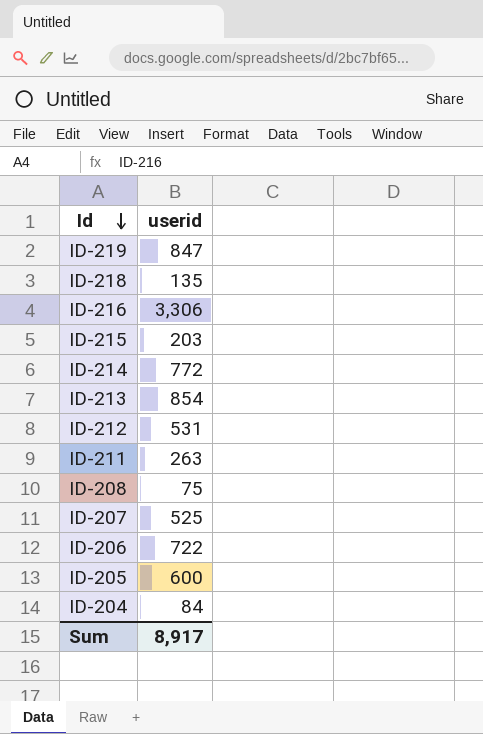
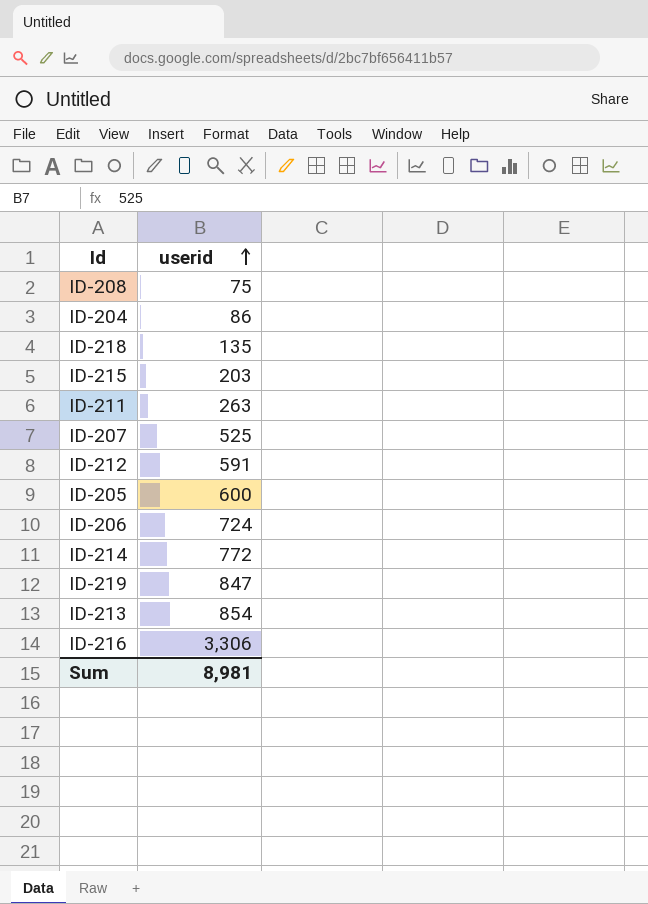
row order: Id descending -> userid ascending
ID-204 | userid: 84 -> 86
ID-212 | userid: 531 -> 591
ID-206 | userid: 722 -> 724
Sum | userid: 8,917 -> 8,981

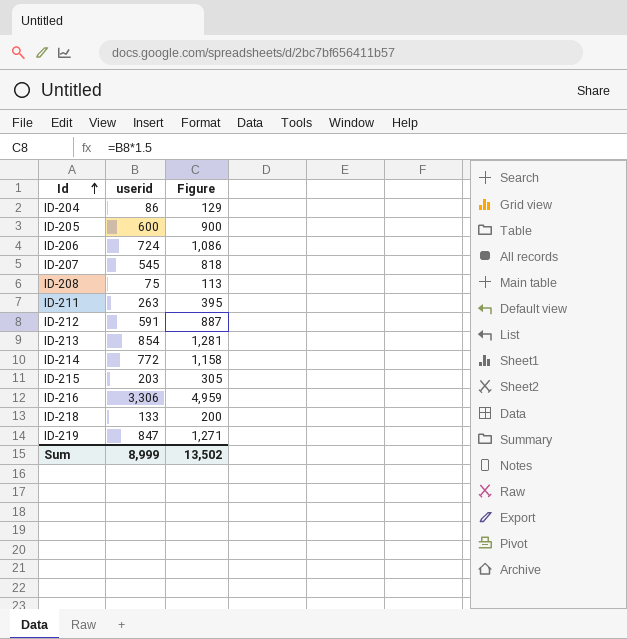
row order: userid ascending -> Id ascending
column Figure | formula: none -> [userid] * 1.5
ID-207 | userid: 525 -> 545
ID-218 | userid: 135 -> 133
Sum | userid: 8,981 -> 8,999

